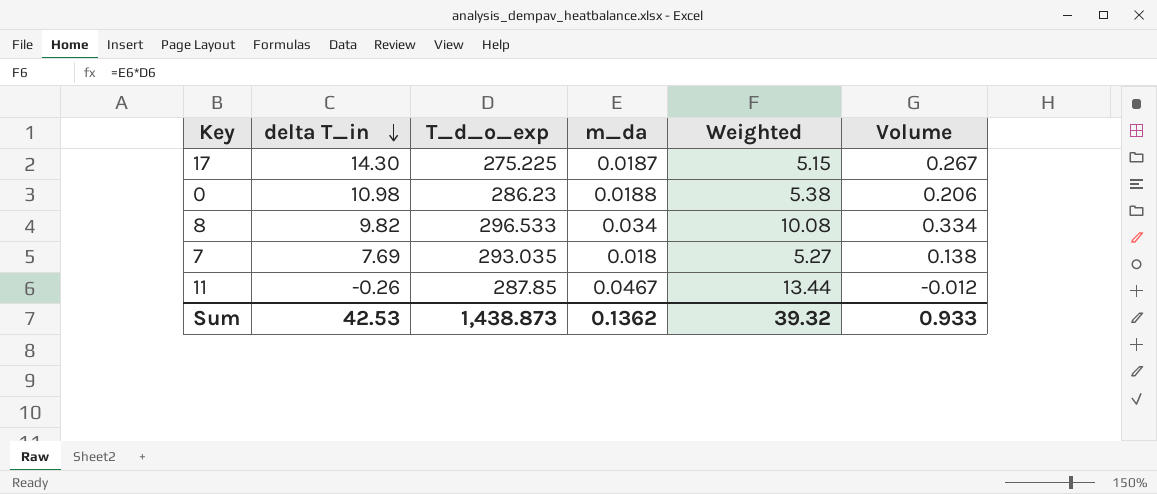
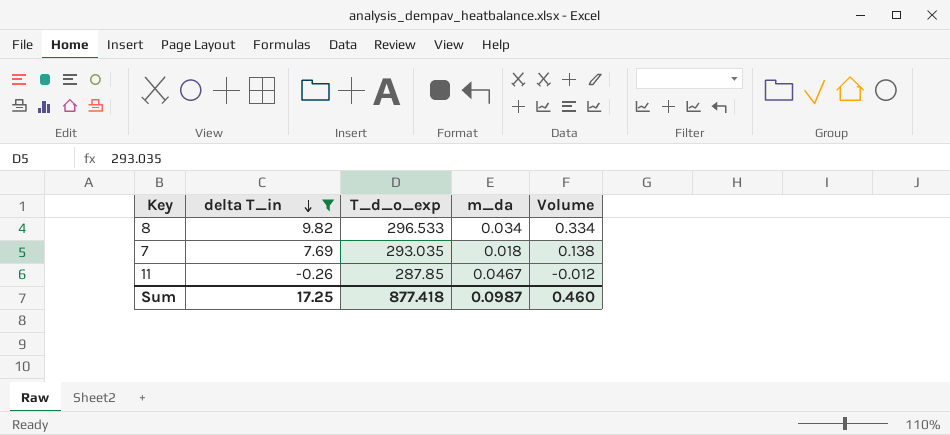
filter: none -> delta T_in <= 9.82
column Weighted | formula: [T_d_o_exp] * [m_da] -> none
Sum | delta T_in: 42.53 -> 17.25
Sum | T_d_o_exp: 1,438.873 -> 877.418
Sum | m_da: 0.1362 -> 0.0987
Sum | Volume: 0.933 -> 0.460

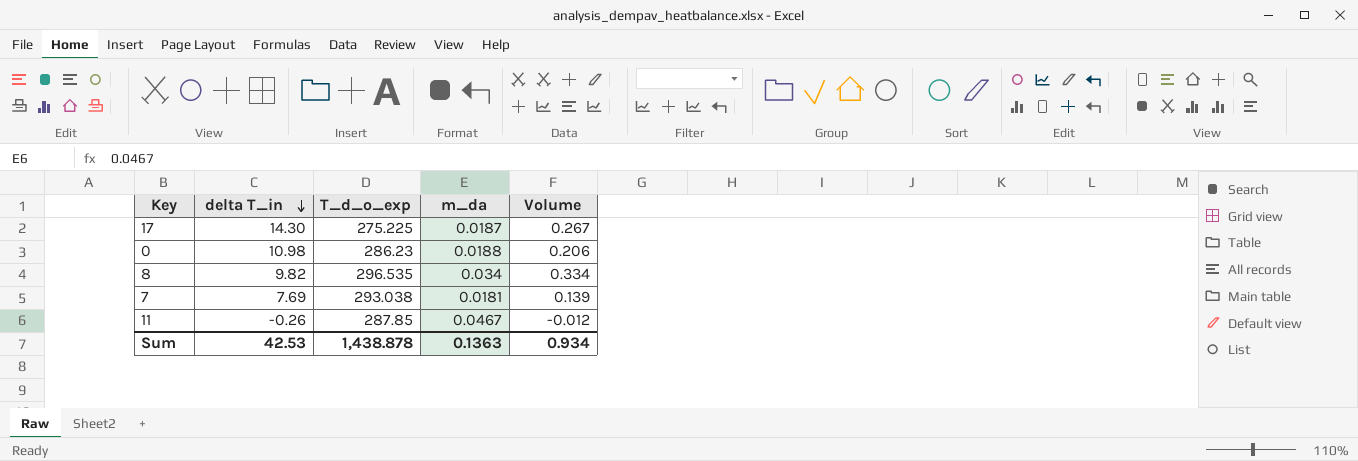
filter: delta T_in <= 9.82 -> none
8 | T_d_o_exp: 296.533 -> 296.535
7 | T_d_o_exp: 293.035 -> 293.038
7 | m_da: 0.018 -> 0.0181
7 | Volume: 0.138 -> 0.139
Sum | delta T_in: 17.25 -> 42.53
Sum | T_d_o_exp: 877.418 -> 1,438.878
Sum | m_da: 0.0987 -> 0.1363
Sum | Volume: 0.460 -> 0.934

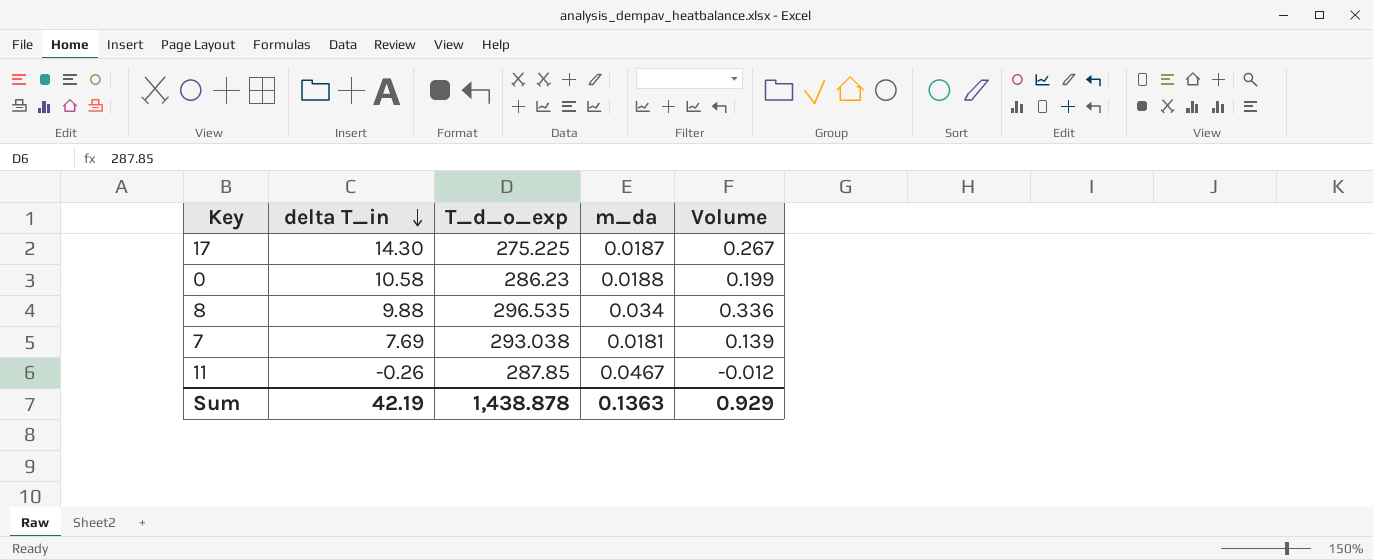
0 | delta T_in: 10.98 -> 10.58
0 | Volume: 0.206 -> 0.199
8 | delta T_in: 9.82 -> 9.88
8 | Volume: 0.334 -> 0.336
Sum | delta T_in: 42.53 -> 42.19
Sum | Volume: 0.934 -> 0.929

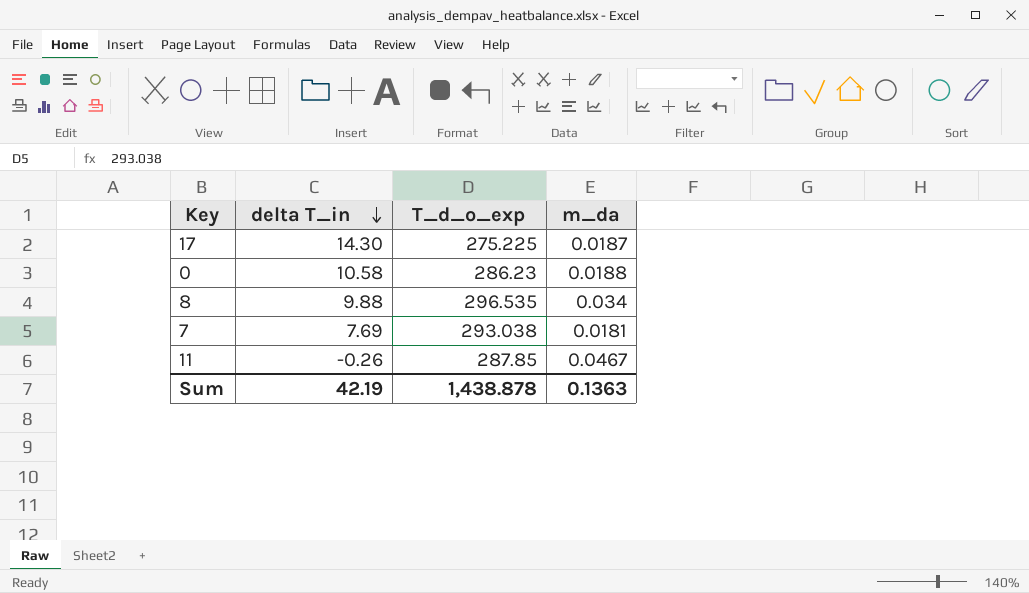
column Volume | formula: [delta T_in] * [m_da] -> none

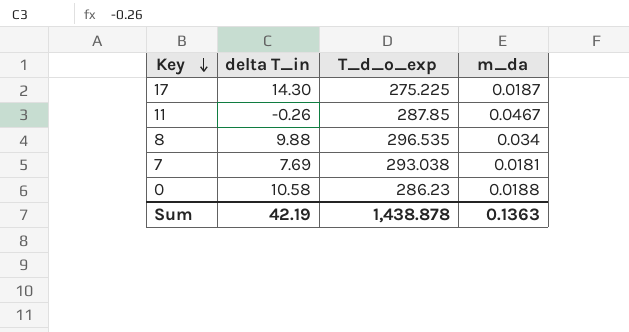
row order: delta T_in descending -> Key descending

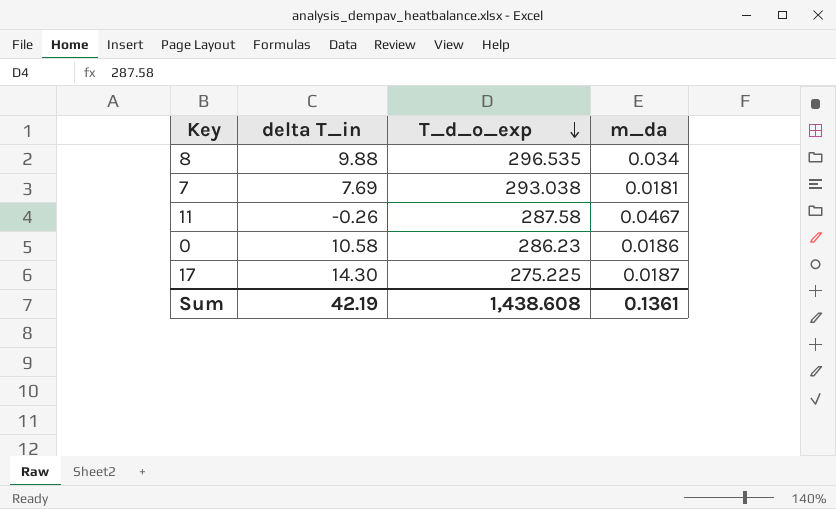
row order: Key descending -> T_d_o_exp descending
11 | T_d_o_exp: 287.85 -> 287.58
0 | m_da: 0.0188 -> 0.0186
Sum | T_d_o_exp: 1,438.878 -> 1,438.608
Sum | m_da: 0.1363 -> 0.1361

